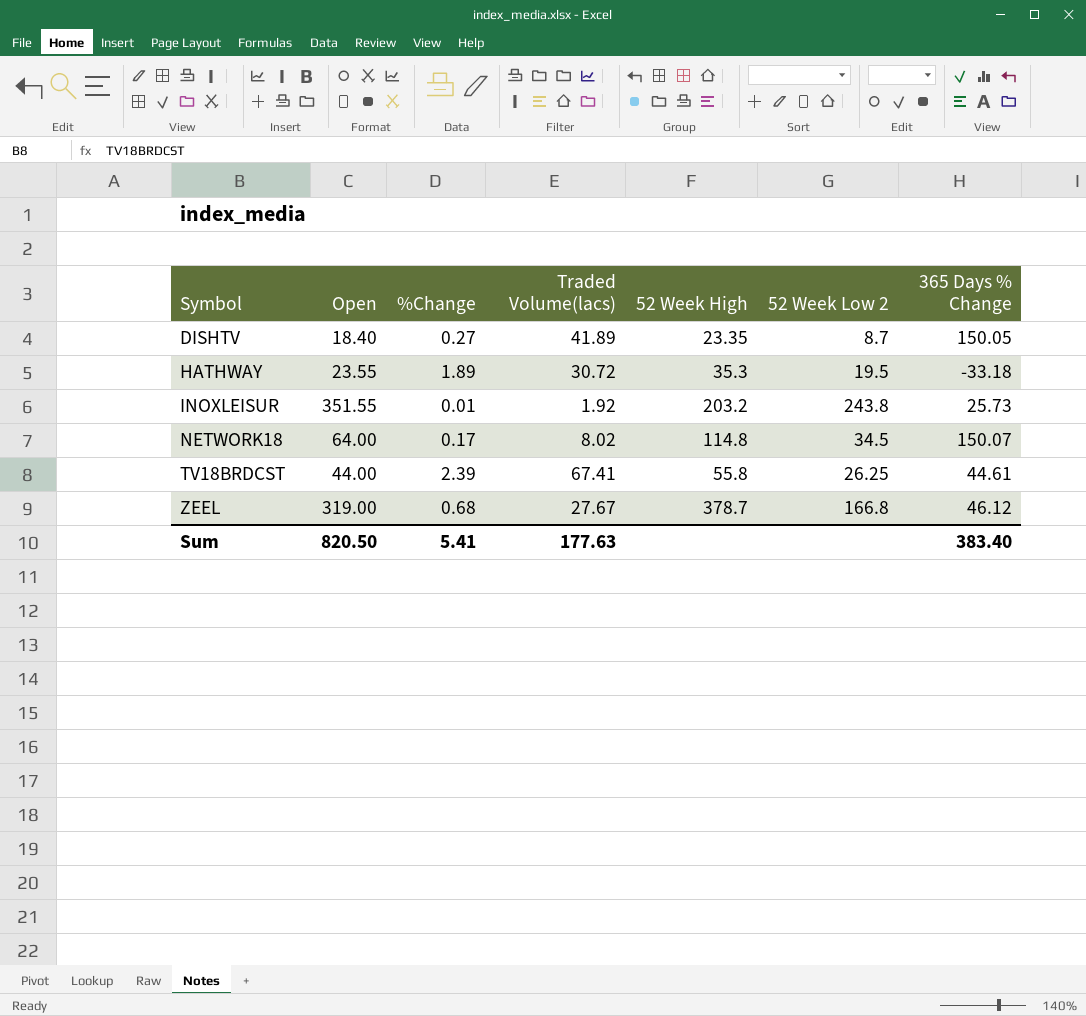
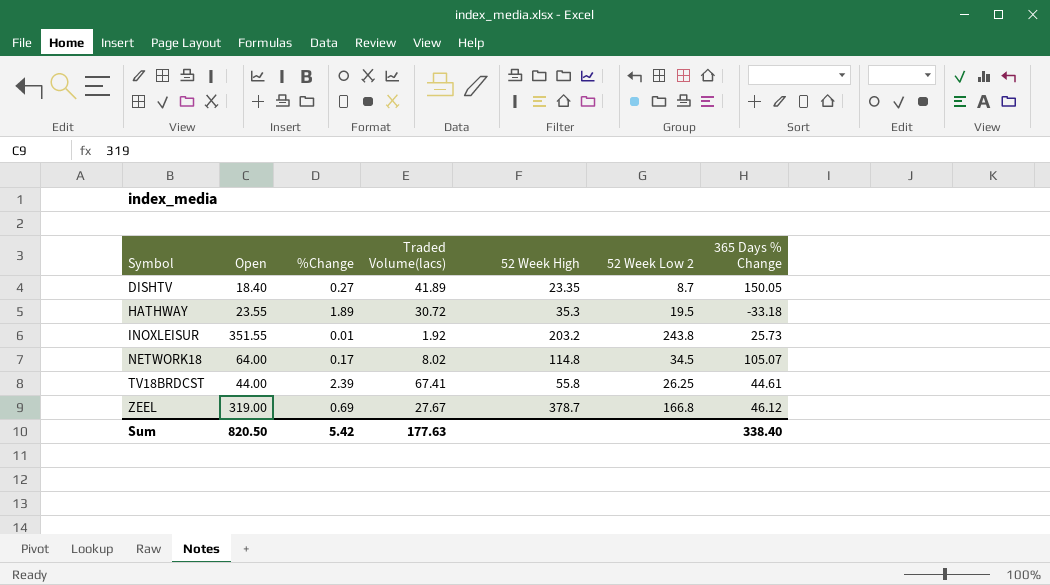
NETWORK18 | 365 Days % Change: 150.07 -> 105.07
ZEEL | %Change: 0.68 -> 0.69
Sum | %Change: 5.41 -> 5.42
Sum | 365 Days % Change: 383.40 -> 338.40

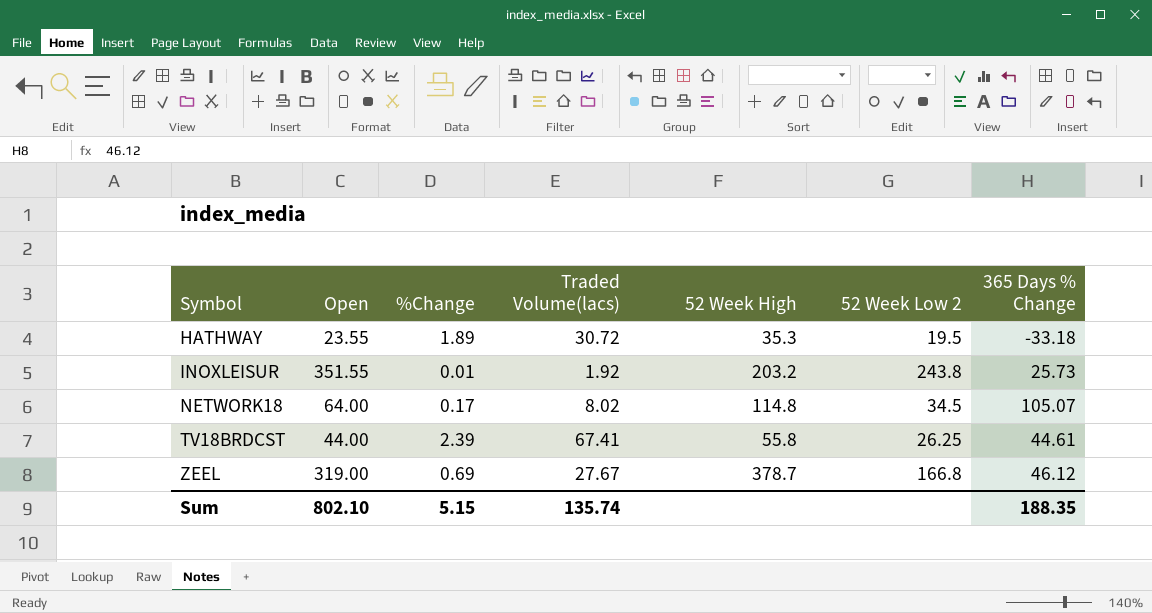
row DISHTV: 18.40 | 0.27 | 41.89 | 23.35 | 8.7 | 150.05 -> none
Sum | Open: 820.50 -> 802.10
Sum | %Change: 5.42 -> 5.15
Sum | Traded Volume(lacs): 177.63 -> 135.74
Sum | 365 Days % Change: 338.40 -> 188.35

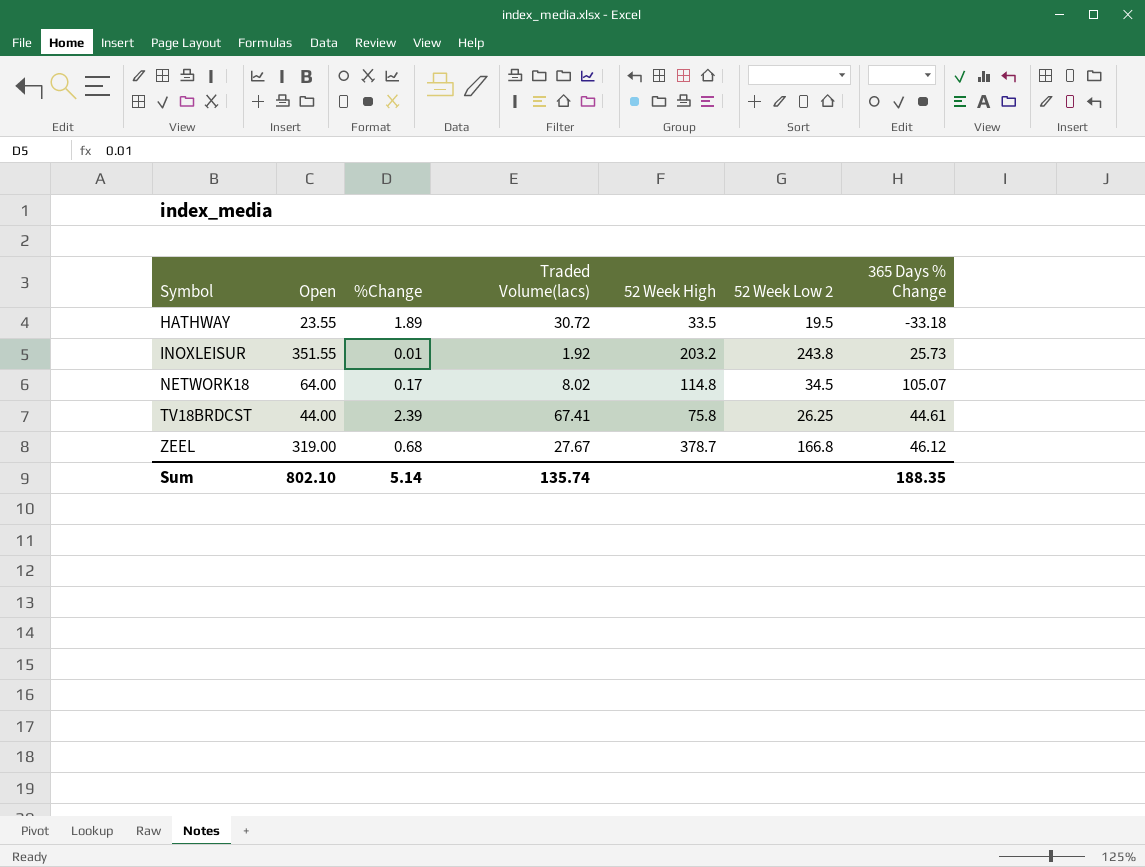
HATHWAY | 52 Week High: 35.3 -> 33.5
TV18BRDCST | 52 Week High: 55.8 -> 75.8
ZEEL | %Change: 0.69 -> 0.68
Sum | %Change: 5.15 -> 5.14

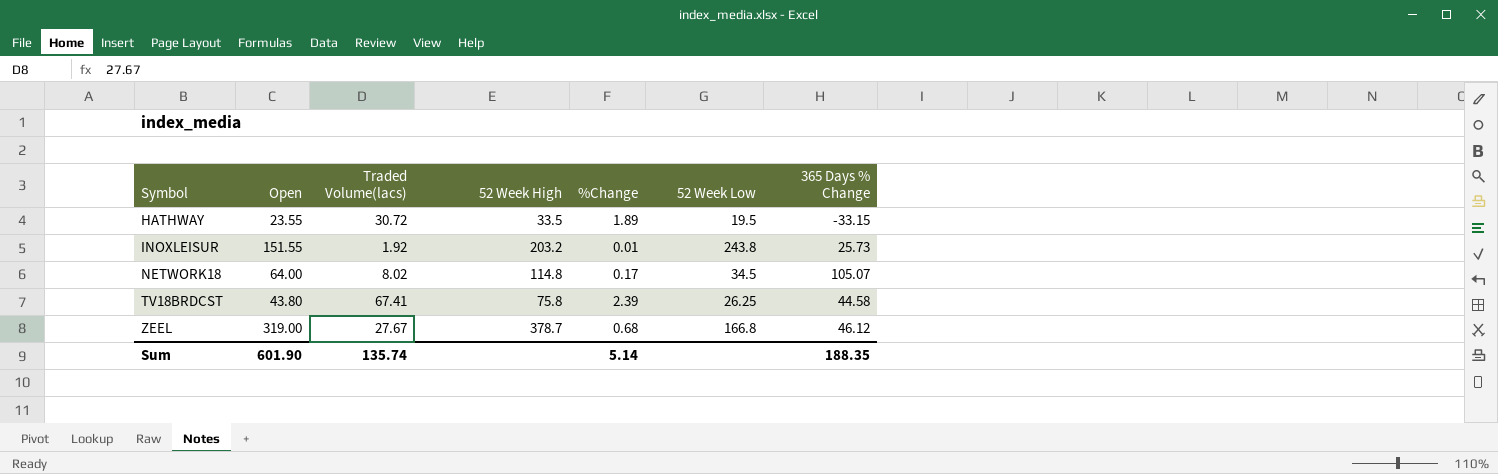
column %Change | position: 3 -> 5
column name: 52 Week Low 2 -> 52 Week Low
HATHWAY | 365 Days % Change: -33.18 -> -33.15
INOXLEISUR | Open: 351.55 -> 151.55
TV18BRDCST | Open: 44.00 -> 43.80
TV18BRDCST | 365 Days % Change: 44.61 -> 44.58
Sum | Open: 802.10 -> 601.90

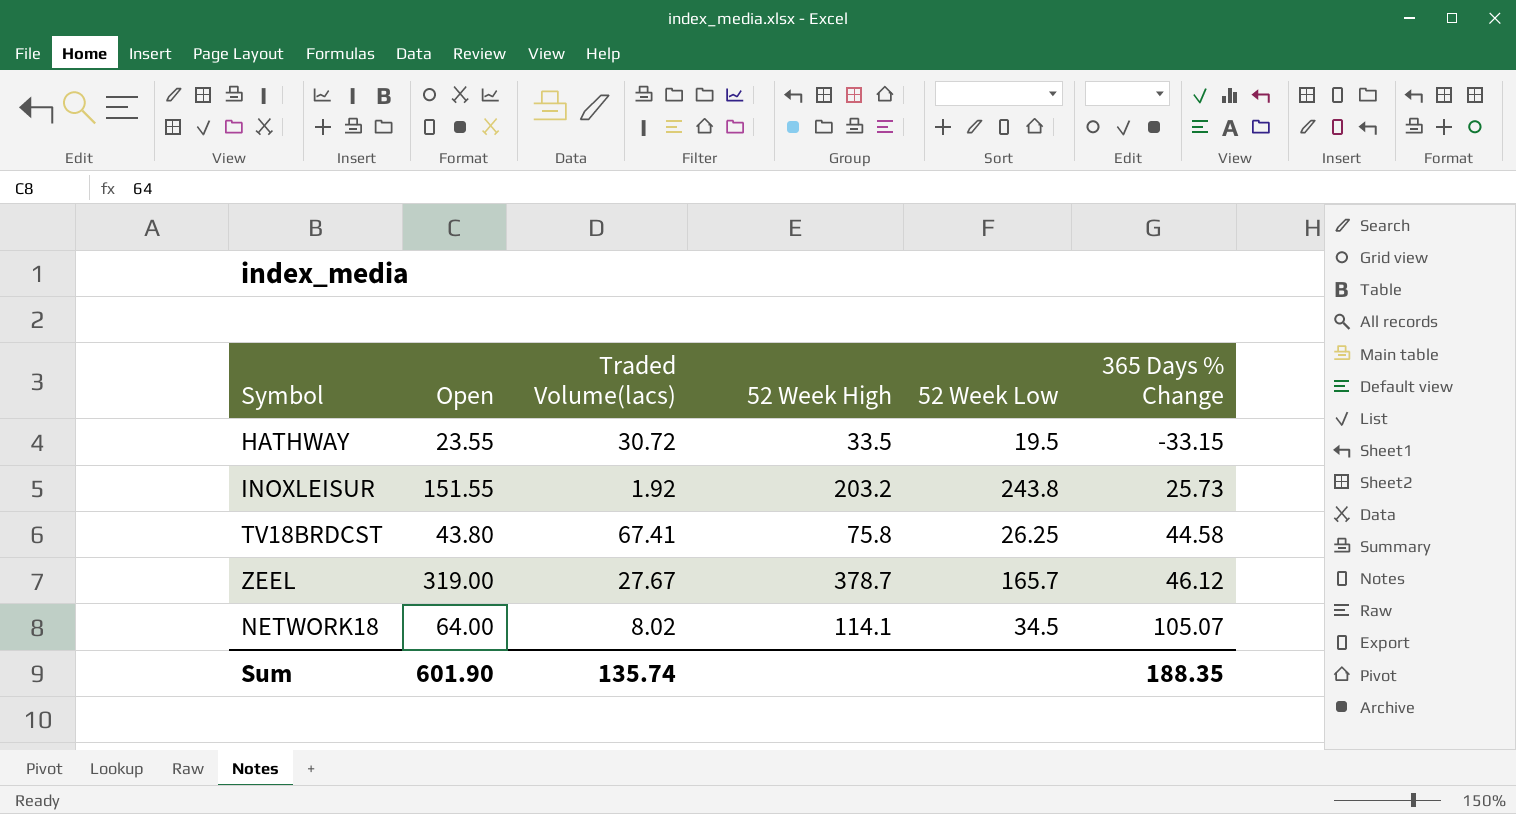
row order: Symbol ascending -> 365 Days % Change ascending
column %Change | position: 5 -> none
ZEEL | 52 Week Low: 166.8 -> 165.7
NETWORK18 | 52 Week High: 114.8 -> 114.1

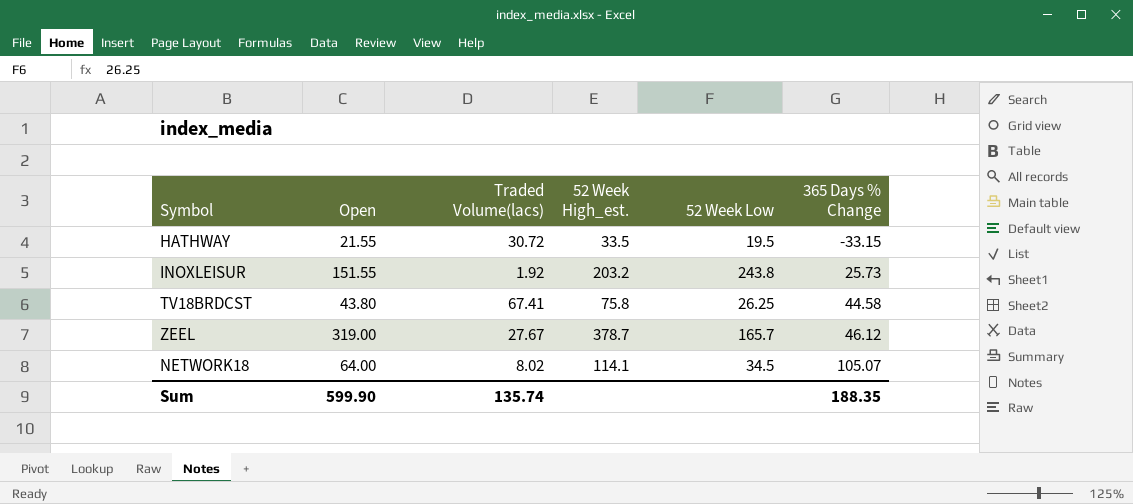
column name: 52 Week High -> 52 Week High_est.
HATHWAY | Open: 23.55 -> 21.55
Sum | Open: 601.90 -> 599.90

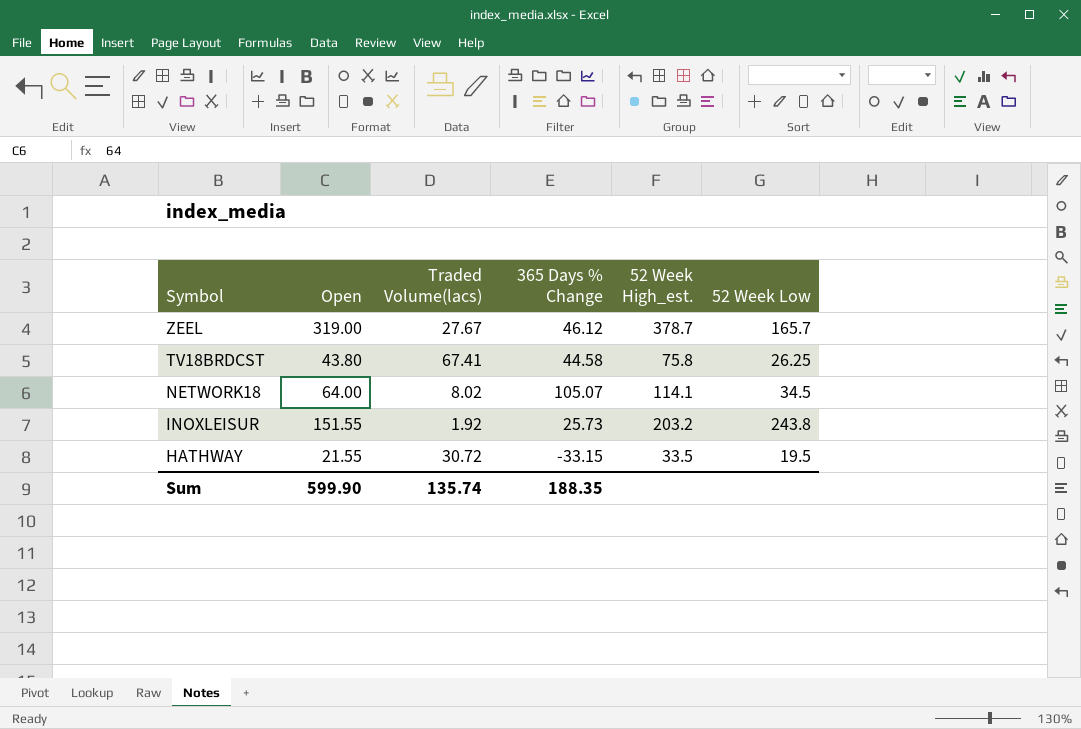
row order: 365 Days % Change ascending -> Symbol descending
column 365 Days % Change | position: 6 -> 4

